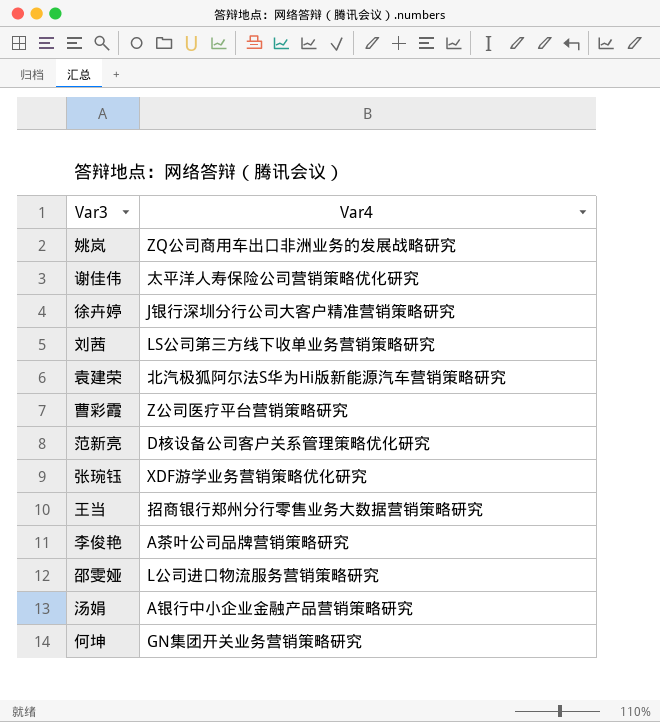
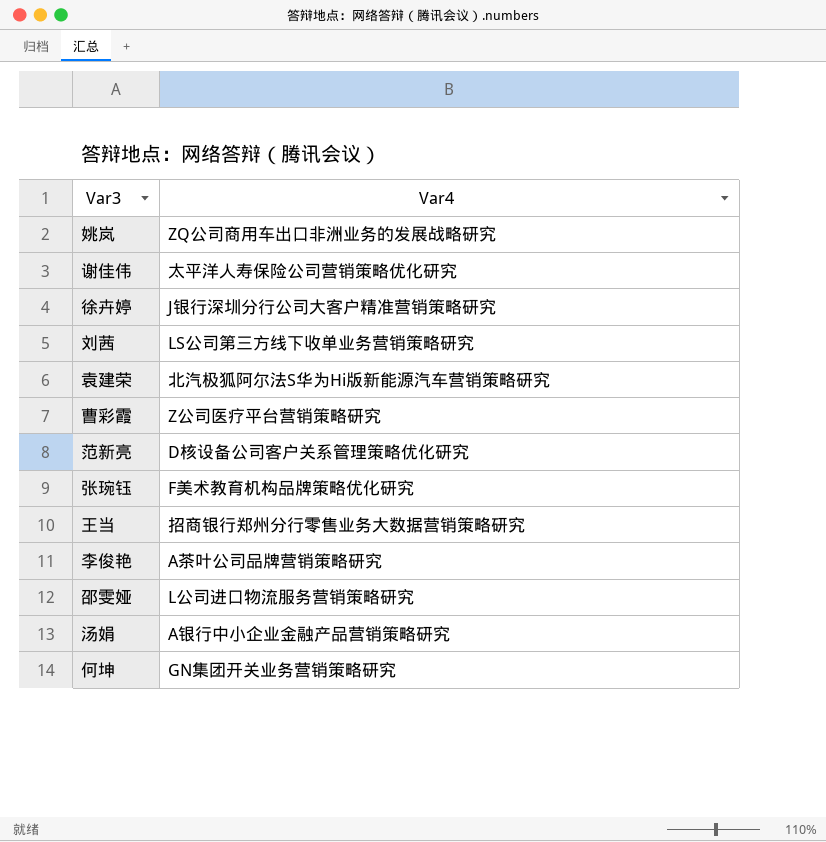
张琬钰 | Var4: XDF游学业务营销策略优化研究 -> F美术教育机构品牌策略优化研究

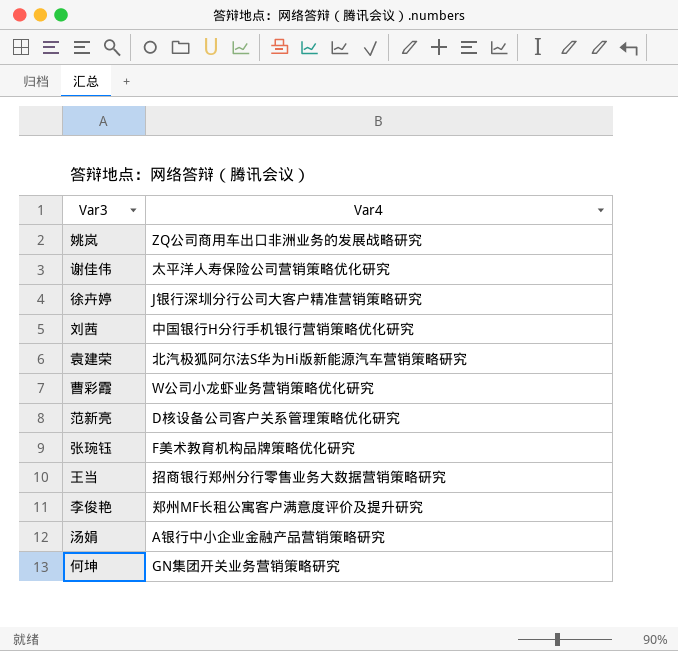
row 邵雯娅: L公司进口物流服务营销策略研究 -> none
刘茜 | Var4: LS公司第三方线下收单业务营销策略研究 -> 中国银行H分行手机银行营销策略优化研究
曹彩霞 | Var4: Z公司医疗平台营销策略研究 -> W公司小龙虾业务营销策略优化研究
李俊艳 | Var4: A茶叶公司品牌营销策略研究 -> 郑州MF长租公寓客户满意度评价及提升研究

